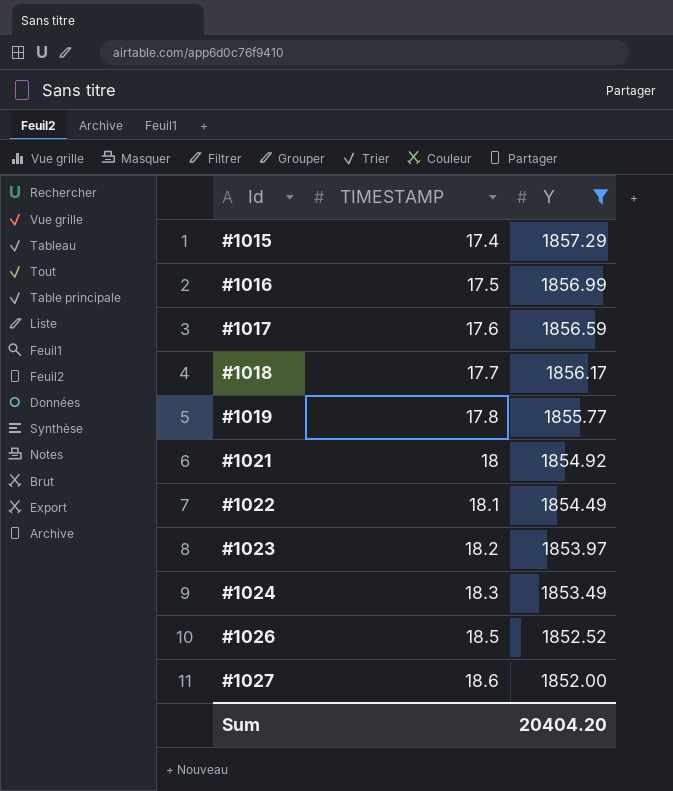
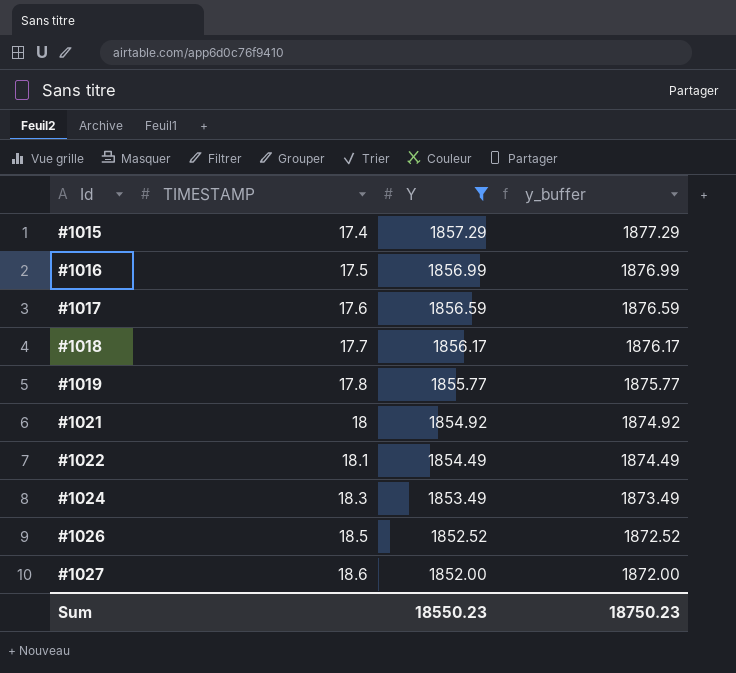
column y_buffer | formula: none -> [Y] + 20
row #1023: 18.2 | 1853.97 -> none
Sum | Y: 20404.20 -> 18550.23

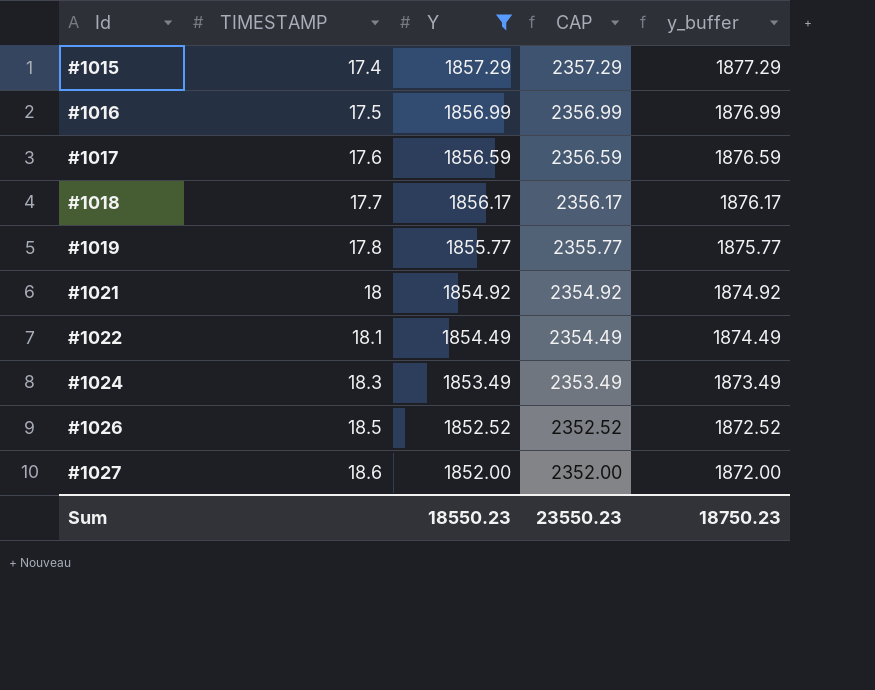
column CAP | formula: none -> [Y] + 500

